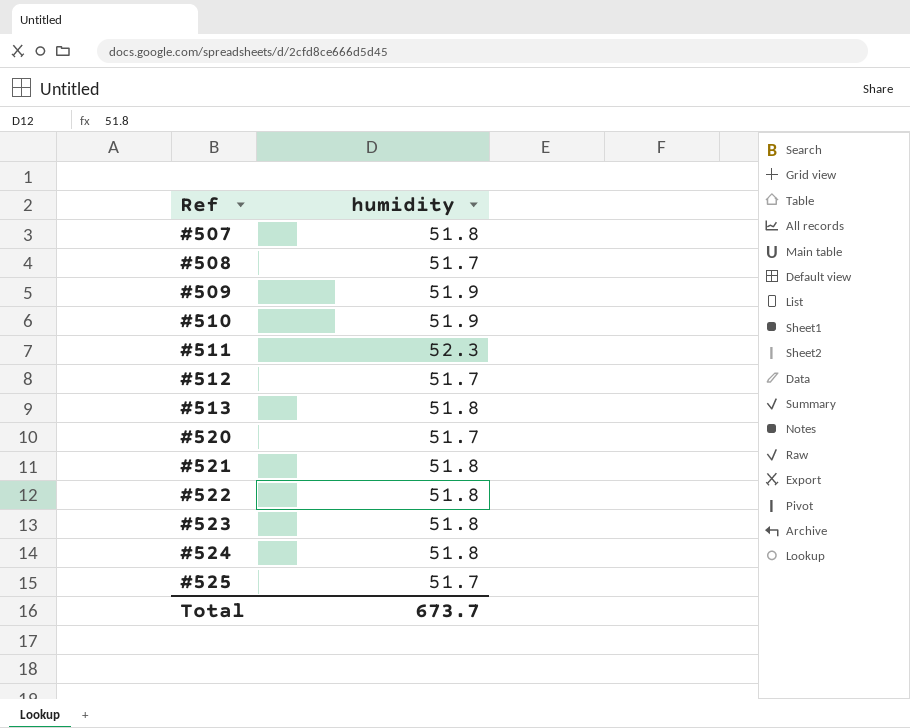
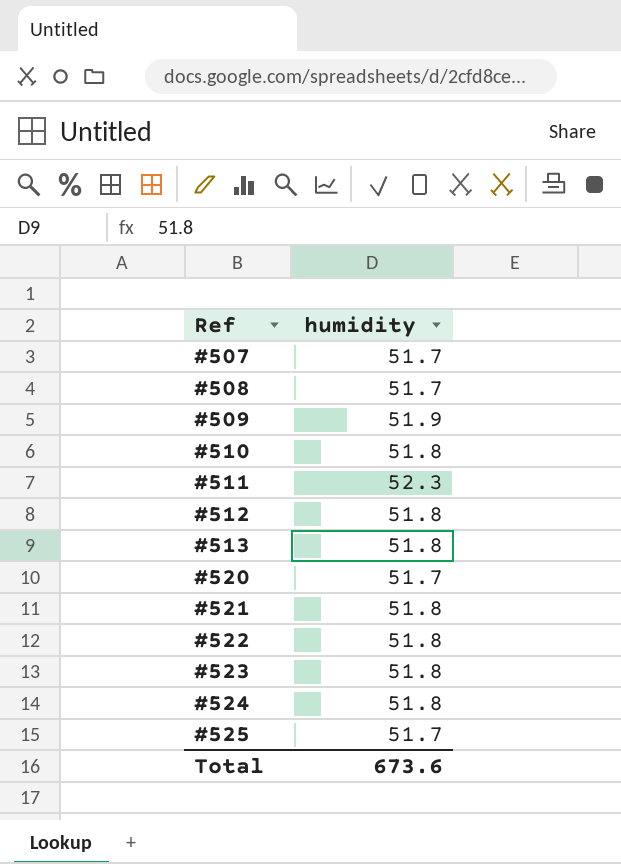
#507 | humidity: 51.8 -> 51.7
#510 | humidity: 51.9 -> 51.8
#512 | humidity: 51.7 -> 51.8
Total | humidity: 673.7 -> 673.6

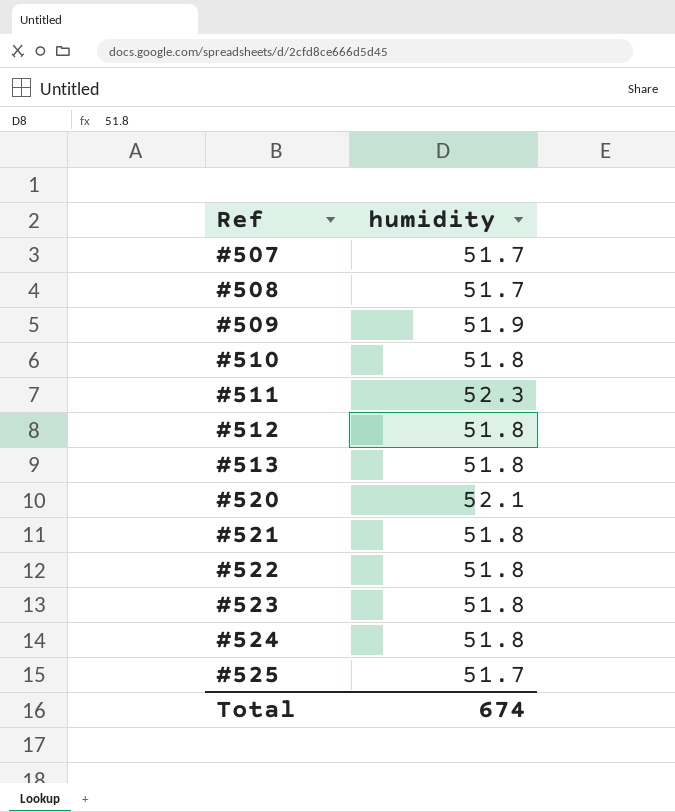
#520 | humidity: 51.7 -> 52.1
Total | humidity: 673.6 -> 674

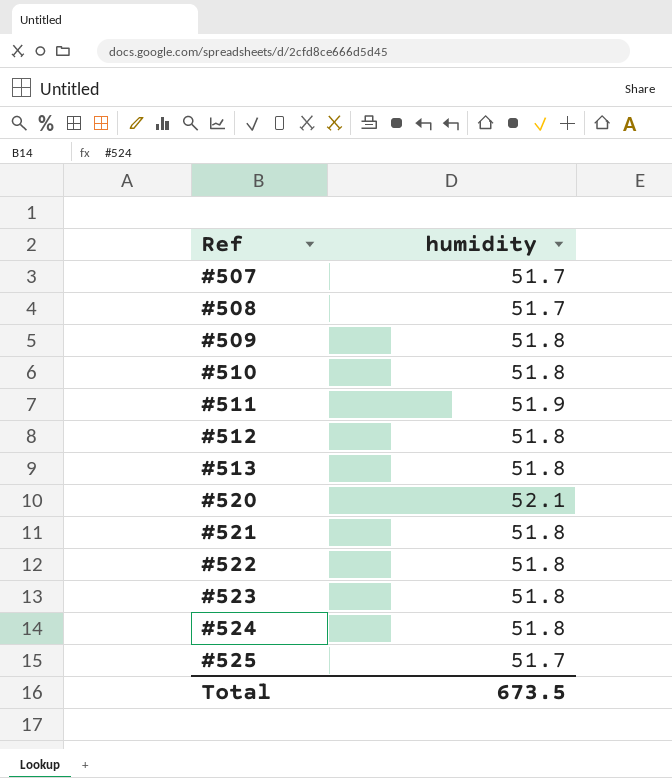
#509 | humidity: 51.9 -> 51.8
#511 | humidity: 52.3 -> 51.9
Total | humidity: 674 -> 673.5

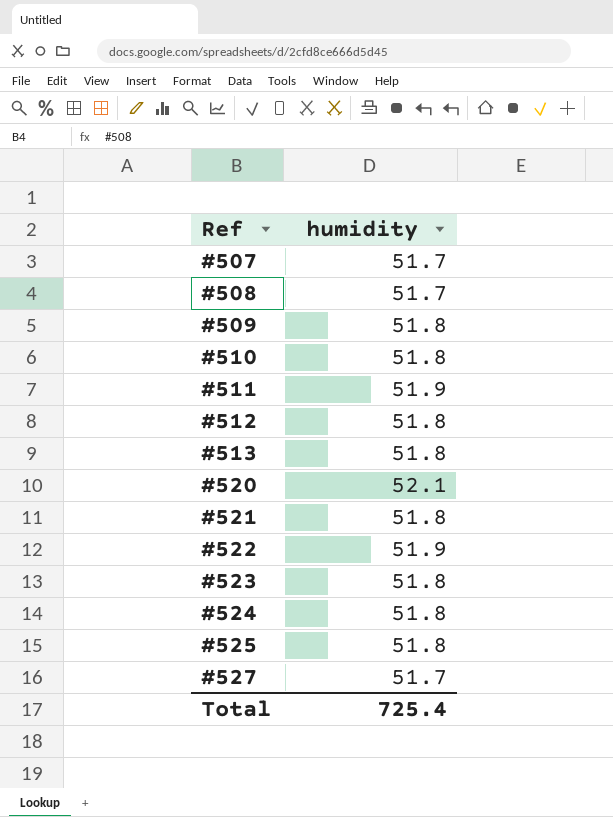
#522 | humidity: 51.8 -> 51.9
#525 | humidity: 51.7 -> 51.8
row #527: none -> 51.7
Total | humidity: 673.5 -> 725.4

